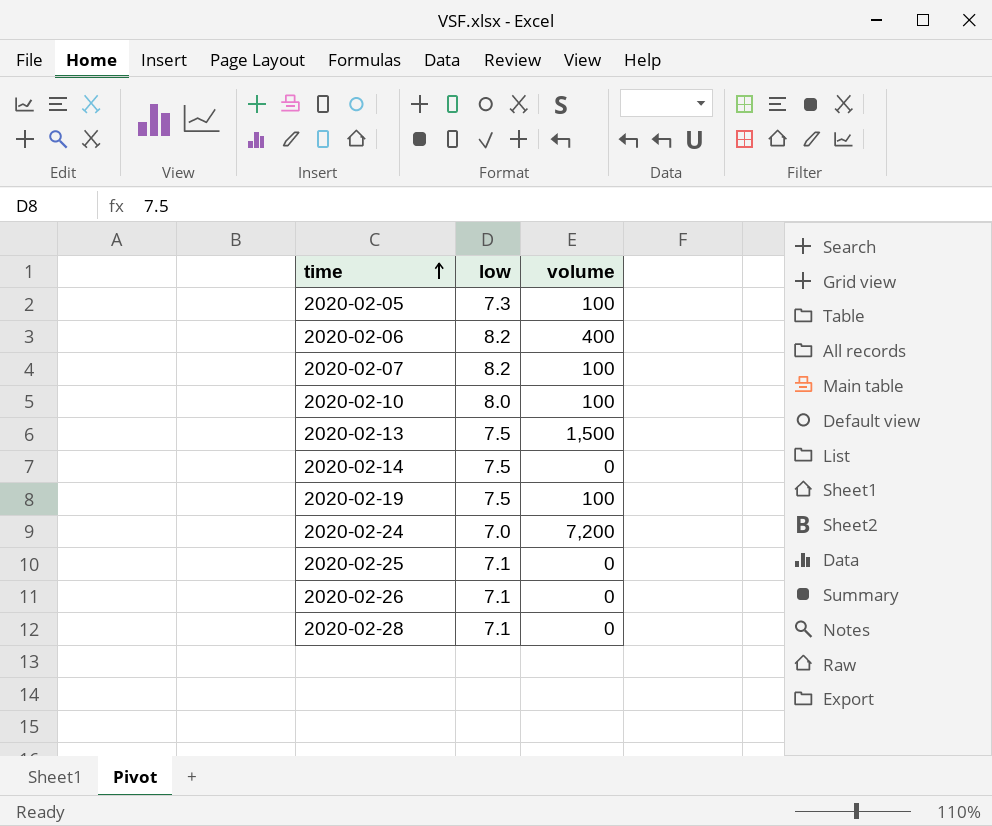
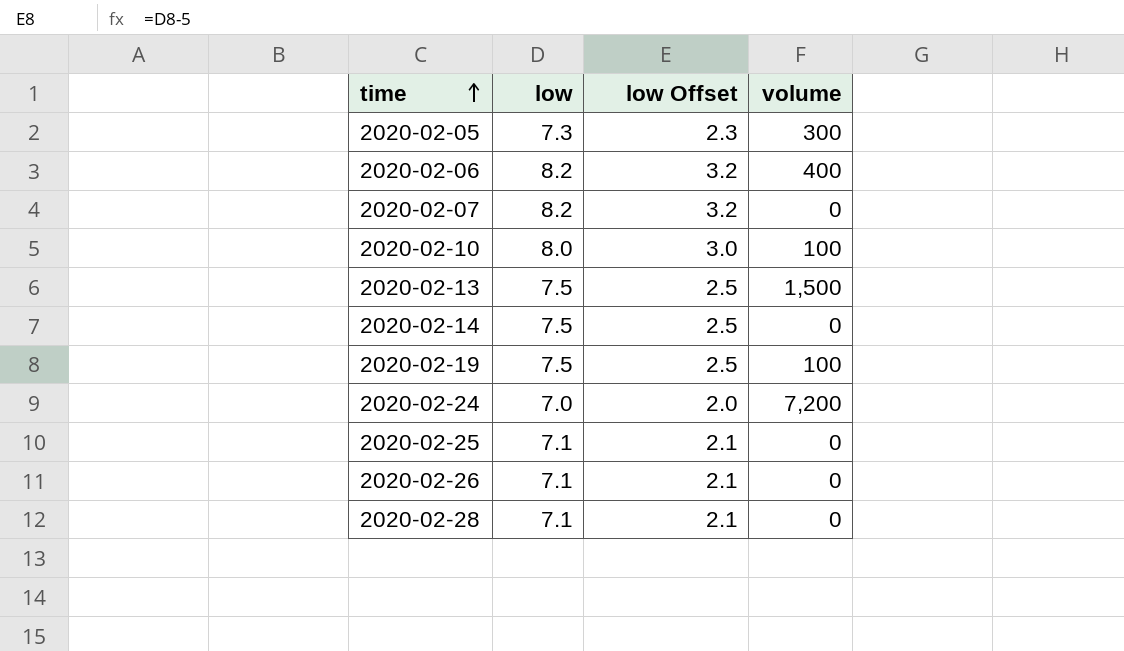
column low Offset | formula: none -> [low] - 5
2020-02-05 | volume: 100 -> 300
2020-02-07 | volume: 100 -> 0

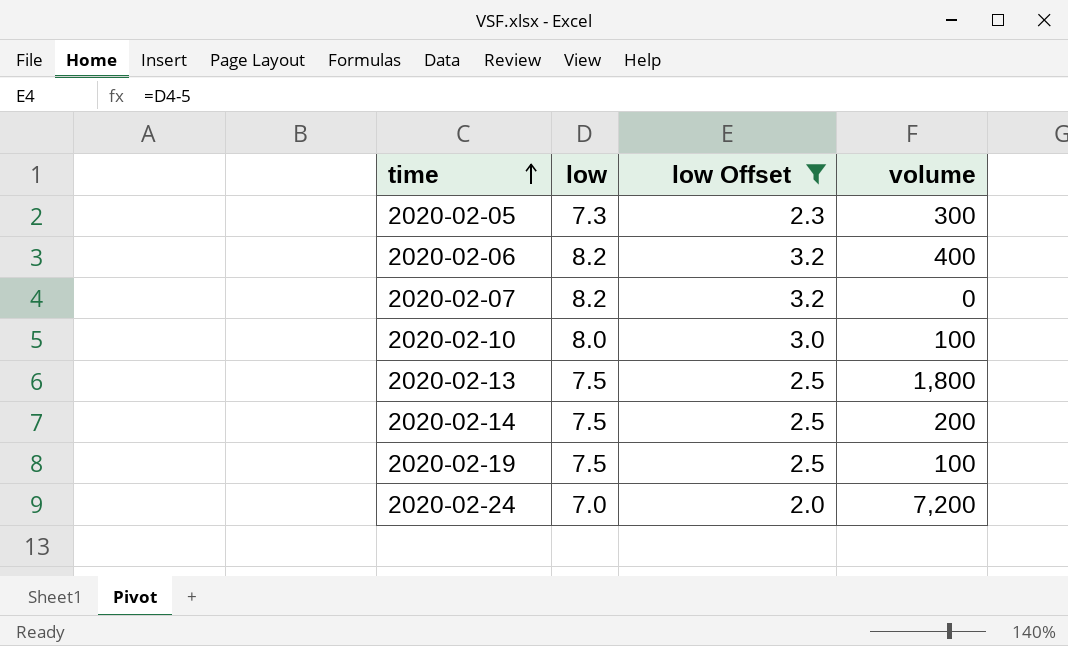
filter: none -> low Offset != 2.1
2020-02-13 | volume: 1,500 -> 1,800
2020-02-14 | volume: 0 -> 200

